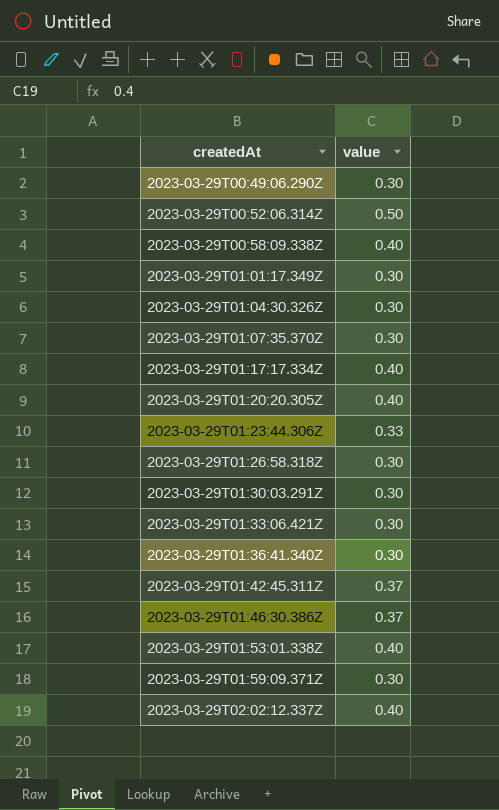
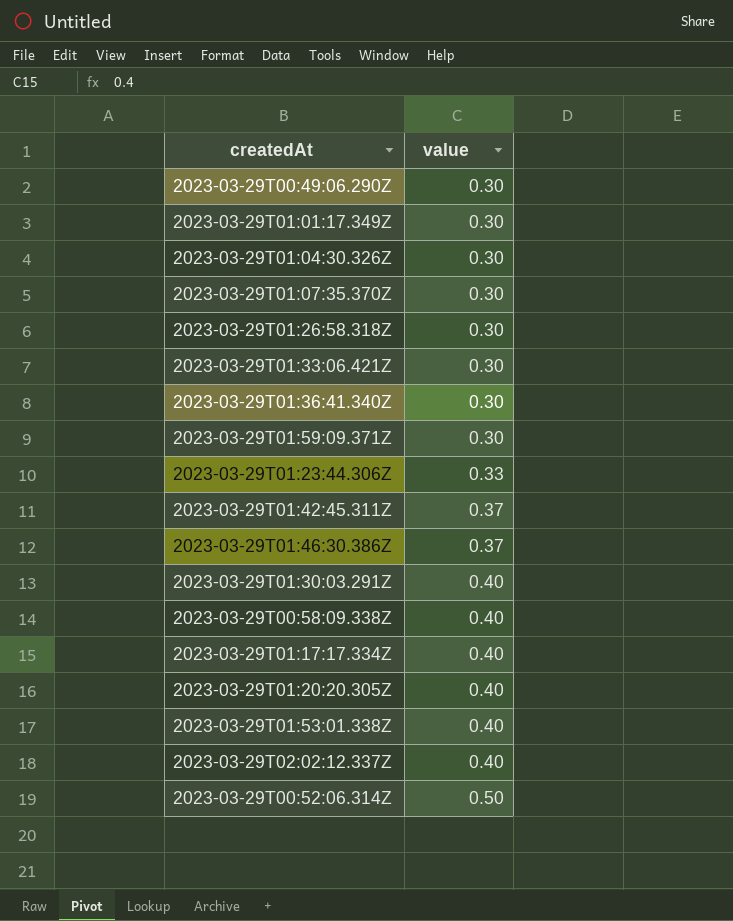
row order: createdAt ascending -> value ascending
2023-03-29T01:30:03.291Z | value: 0.30 -> 0.40

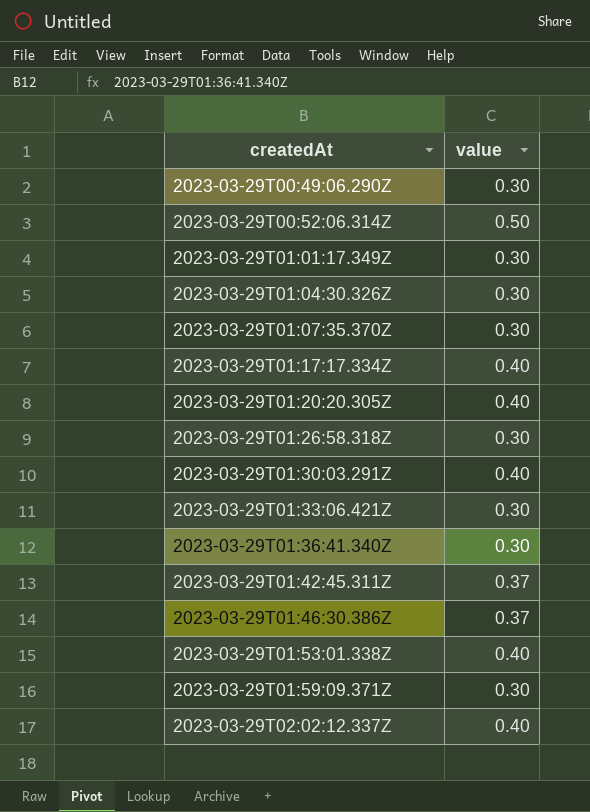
row order: value ascending -> createdAt ascending
row 2023-03-29T01:23:44.306Z: 0.33 -> none
row 2023-03-29T00:58:09.338Z: 0.40 -> none

